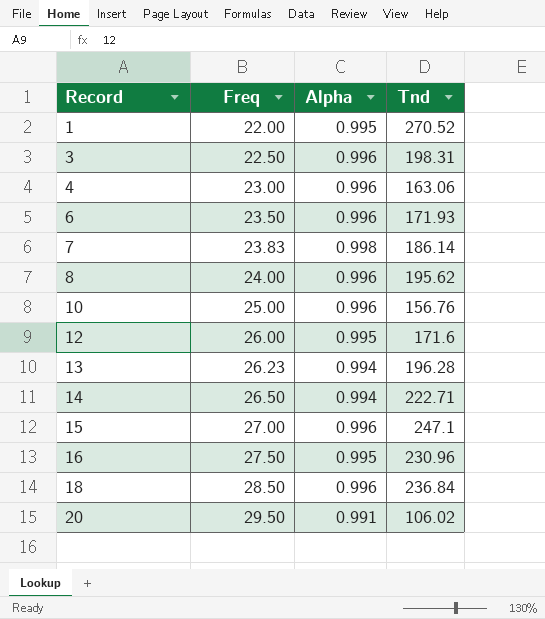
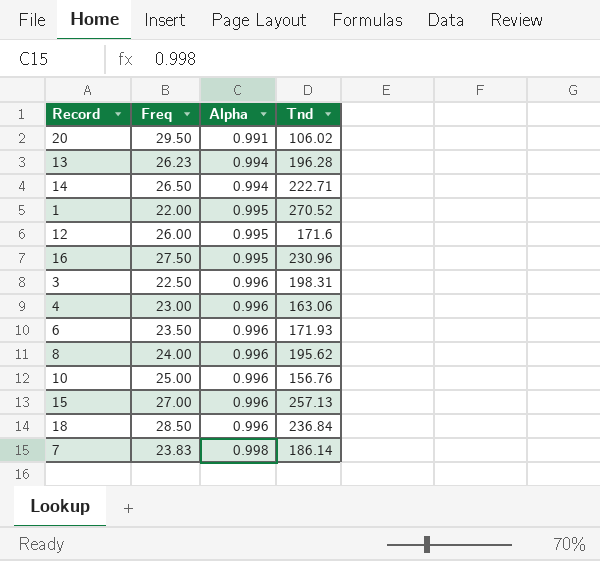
row order: Record ascending -> Alpha ascending
15 | Tnd: 247.1 -> 257.13

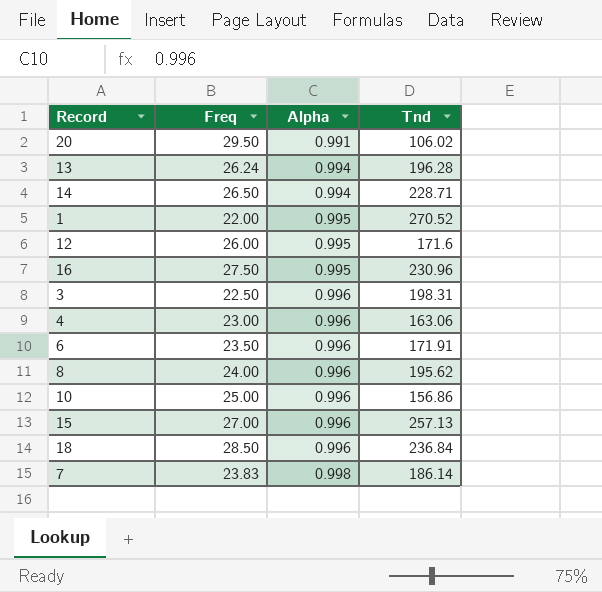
13 | Freq: 26.23 -> 26.24
14 | Tnd: 222.71 -> 228.71
6 | Tnd: 171.93 -> 171.91
10 | Tnd: 156.76 -> 156.86

